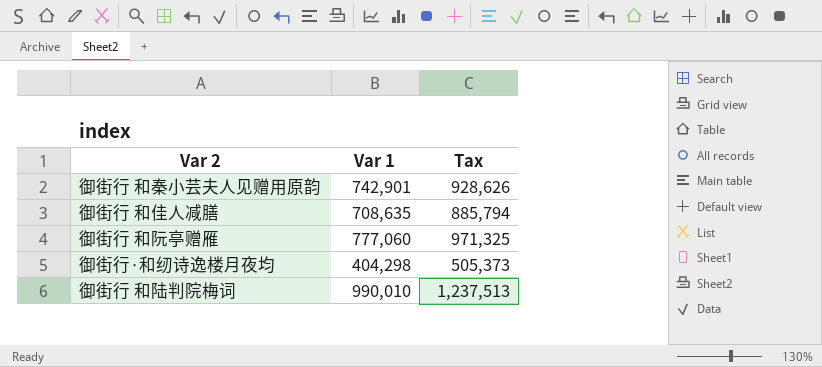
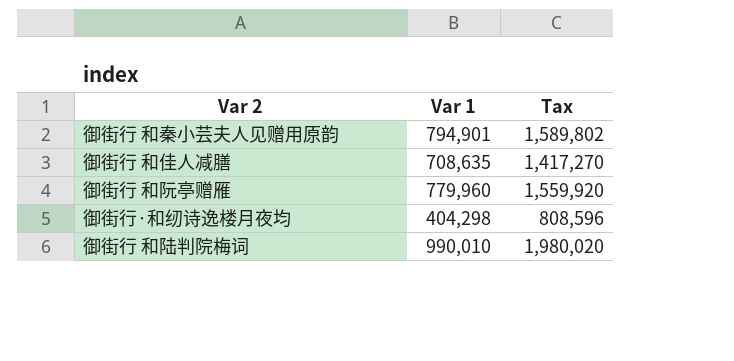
column Tax | formula: [Var 1] * 1.25 -> [Var 1] * 2
御街行 和秦小芸夫人见赠用原韵 | Var 1: 742,901 -> 794,901
御街行 和阮亭赠雁 | Var 1: 777,060 -> 779,960

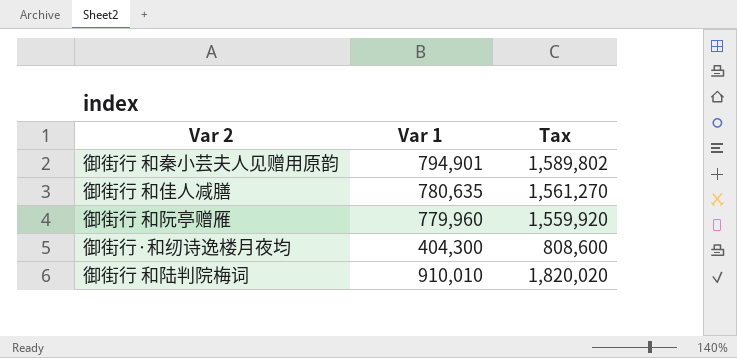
御街行 和佳人减膳 | Var 1: 708,635 -> 780,635
御街行 和佳人减膳 | Tax: 1,417,270 -> 1,561,270
御街行·和纫诗逸楼月夜均 | Var 1: 404,298 -> 404,300
御街行·和纫诗逸楼月夜均 | Tax: 808,596 -> 808,600
御街行 和陆判院梅词 | Var 1: 990,010 -> 910,010
御街行 和陆判院梅词 | Tax: 1,980,020 -> 1,820,020

